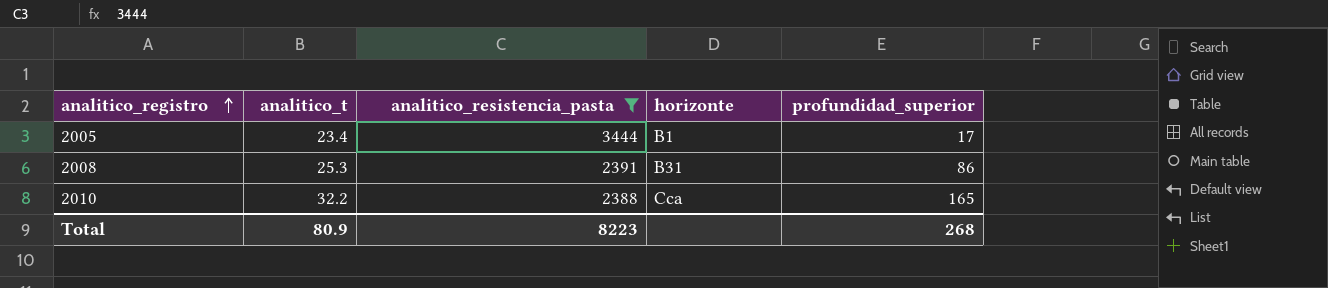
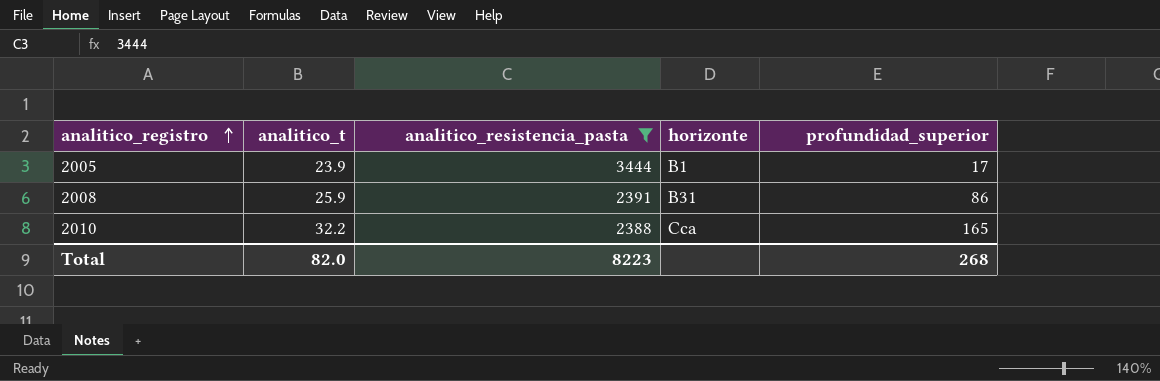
2005 | analitico_t: 23.4 -> 23.9
2008 | analitico_t: 25.3 -> 25.9
Total | analitico_t: 80.9 -> 82.0

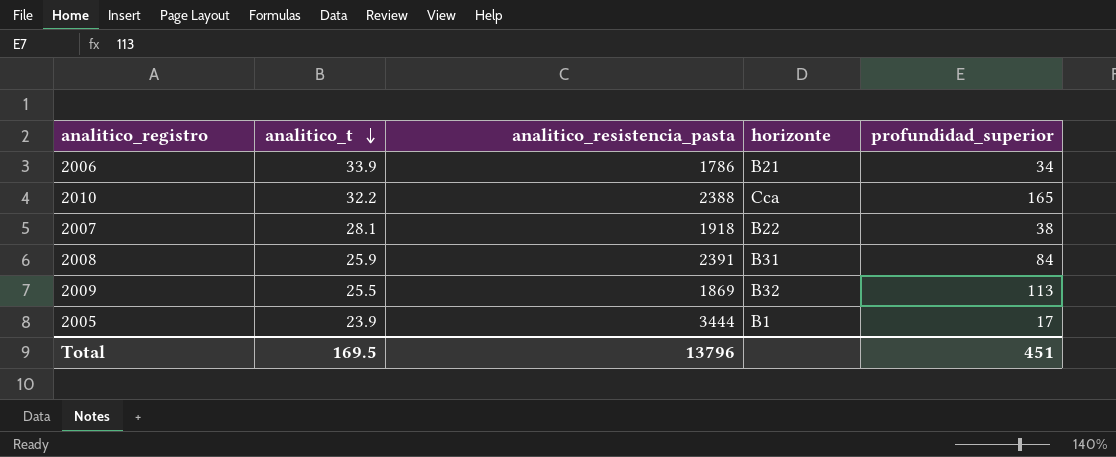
filter: analitico_resistencia_pasta >= 2388 -> none
row order: analitico_registro ascending -> analitico_t descending
2008 | profundidad_superior: 86 -> 84
Total | analitico_t: 82.0 -> 169.5
Total | analitico_resistencia_pasta: 8223 -> 13796
Total | profundidad_superior: 268 -> 451

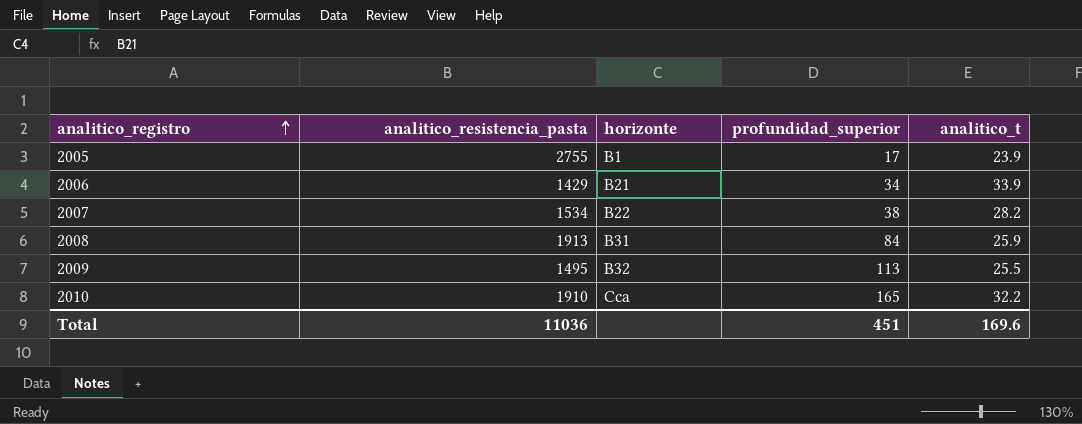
row order: analitico_t descending -> analitico_registro ascending
column analitico_t | position: 2 -> 5
2005 | analitico_resistencia_pasta: 3444 -> 2755
2006 | analitico_resistencia_pasta: 1786 -> 1429
2007 | analitico_resistencia_pasta: 1918 -> 1534
2007 | analitico_t: 28.1 -> 28.2
2008 | analitico_resistencia_pasta: 2391 -> 1913
2009 | analitico_resistencia_pasta: 1869 -> 1495
2010 | analitico_resistencia_pasta: 2388 -> 1910
Total | analitico_resistencia_pasta: 13796 -> 11036
Total | analitico_t: 169.5 -> 169.6

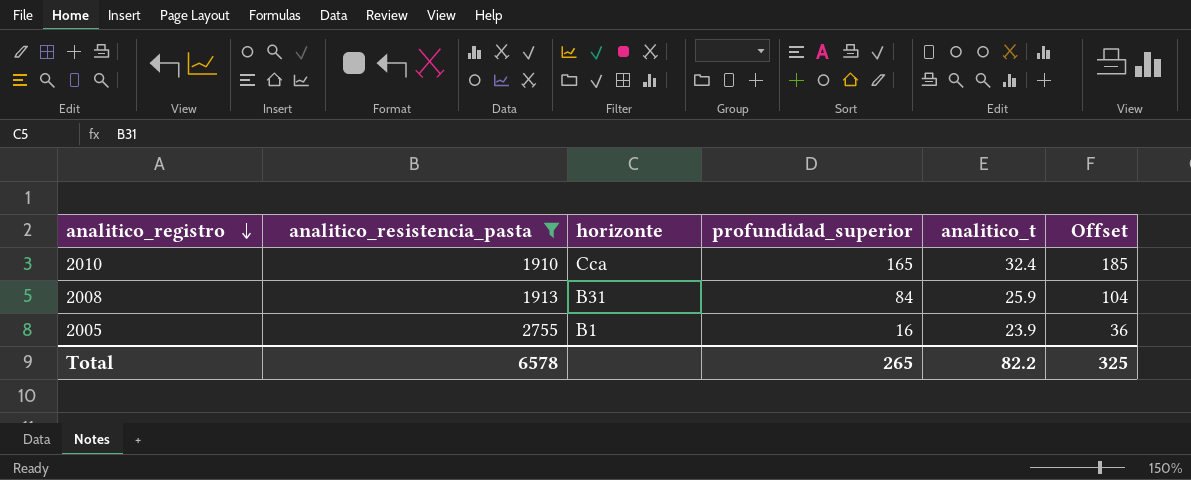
filter: none -> analitico_resistencia_pasta >= 1910
row order: analitico_registro ascending -> analitico_registro descending
column Offset | formula: none -> [profundidad_superior] + 20
2010 | analitico_t: 32.2 -> 32.4
2005 | profundidad_superior: 17 -> 16
Total | analitico_resistencia_pasta: 11036 -> 6578
Total | profundidad_superior: 451 -> 265
Total | analitico_t: 169.6 -> 82.2

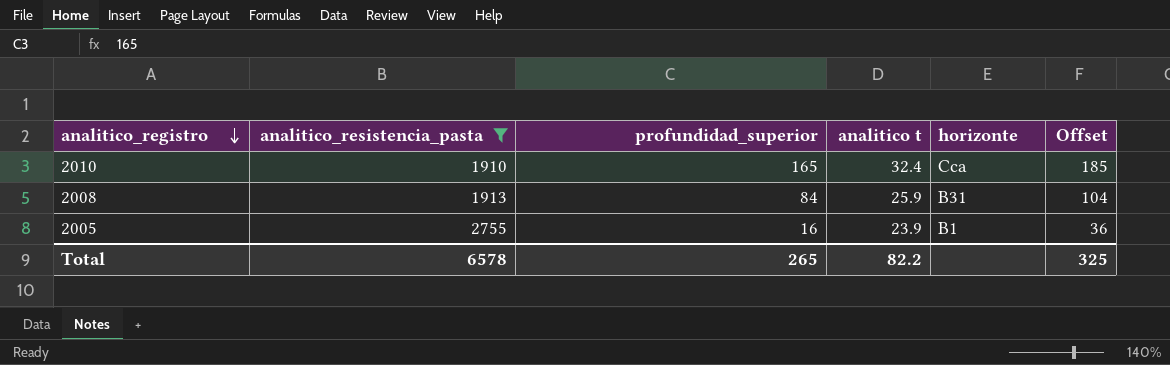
column name: analitico_t -> analitico t
column horizonte | position: 3 -> 5

